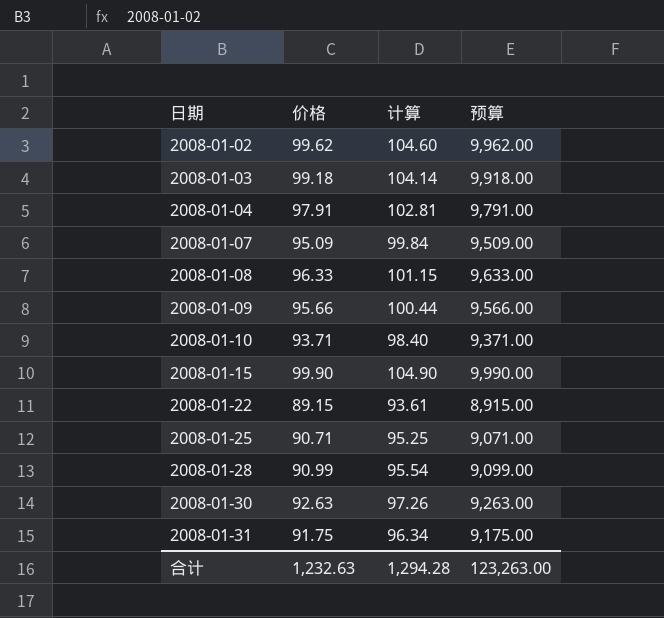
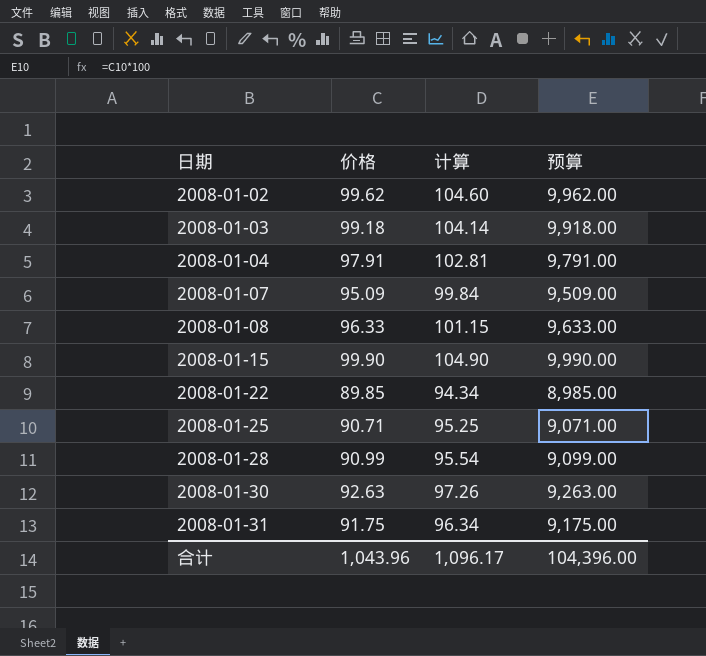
row 2008-01-09: 95.66 | 100.44 | 9,566.00 -> none
row 2008-01-10: 93.71 | 98.40 | 9,371.00 -> none
2008-01-22 | 价格: 89.15 -> 89.85
2008-01-22 | 计算: 93.61 -> 94.34
2008-01-22 | 预算: 8,915.00 -> 8,985.00
合计 | 价格: 1,232.63 -> 1,043.96
合计 | 计算: 1,294.28 -> 1,096.17
合计 | 预算: 123,263.00 -> 104,396.00

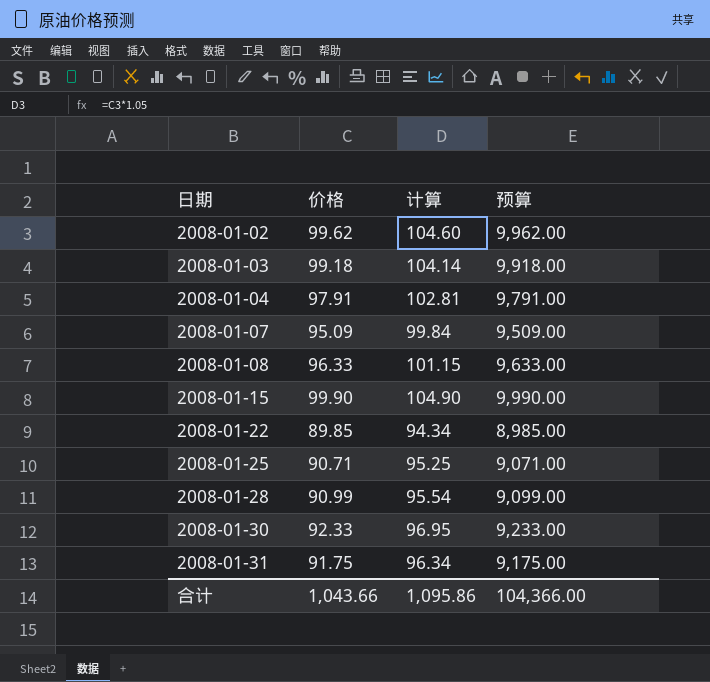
2008-01-30 | 价格: 92.63 -> 92.33
2008-01-30 | 计算: 97.26 -> 96.95
2008-01-30 | 预算: 9,263.00 -> 9,233.00
合计 | 价格: 1,043.96 -> 1,043.66
合计 | 计算: 1,096.17 -> 1,095.86
合计 | 预算: 104,396.00 -> 104,366.00

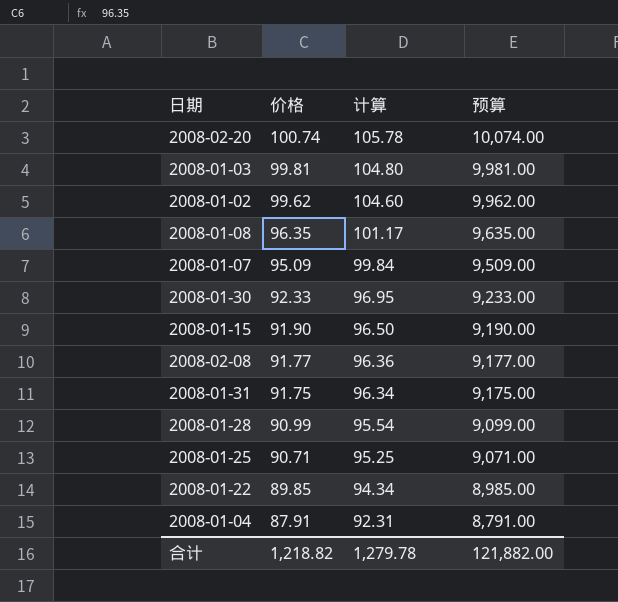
row order: 日期 ascending -> 价格 descending
row 2008-02-20: none -> 100.74 | 105.78 | 10,074.00
2008-01-03 | 价格: 99.18 -> 99.81
2008-01-03 | 计算: 104.14 -> 104.80
2008-01-03 | 预算: 9,918.00 -> 9,981.00
2008-01-08 | 价格: 96.33 -> 96.35
2008-01-08 | 计算: 101.15 -> 101.17
2008-01-08 | 预算: 9,633.00 -> 9,635.00
2008-01-15 | 价格: 99.90 -> 91.90
2008-01-15 | 计算: 104.90 -> 96.50
2008-01-15 | 预算: 9,990.00 -> 9,190.00
row 2008-02-08: none -> 91.77 | 96.36 | 9,177.00
2008-01-04 | 价格: 97.91 -> 87.91
2008-01-04 | 计算: 102.81 -> 92.31
2008-01-04 | 预算: 9,791.00 -> 8,791.00
合计 | 价格: 1,043.66 -> 1,218.82
合计 | 计算: 1,095.86 -> 1,279.78
合计 | 预算: 104,366.00 -> 121,882.00

